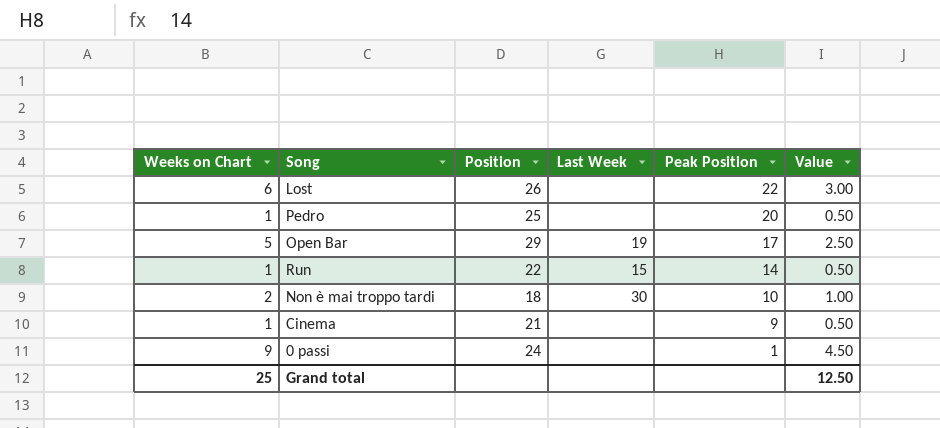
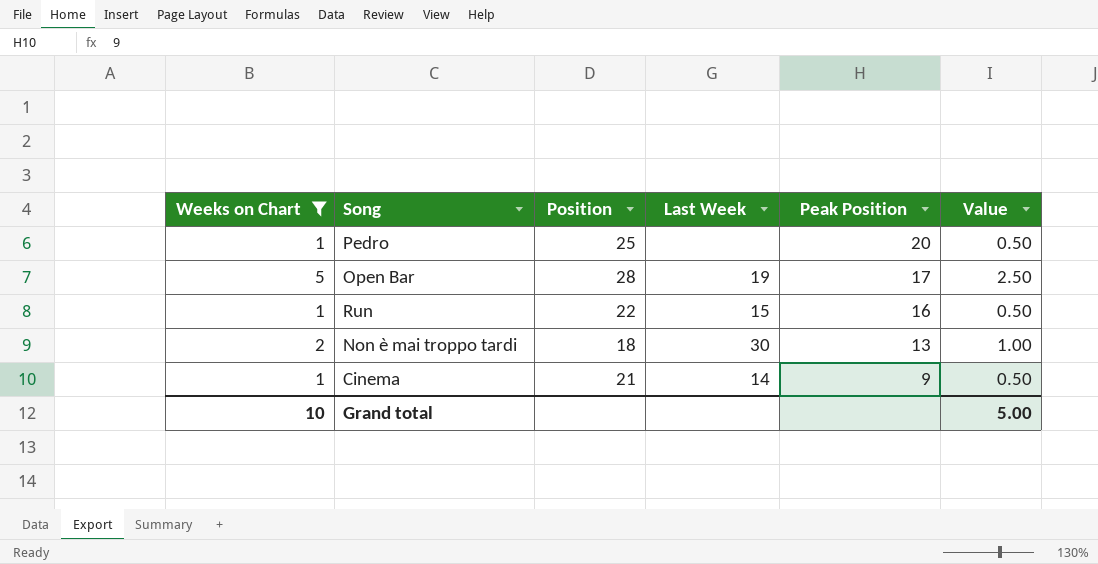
filter: none -> Weeks on Chart <= 5
Open Bar | Position: 29 -> 28
Run | Peak Position: 14 -> 16
Non è mai troppo tardi | Peak Position: 10 -> 13
Cinema | Last Week: none -> 14
Grand total | Weeks on Chart: 25 -> 10
Grand total | Value: 12.50 -> 5.00

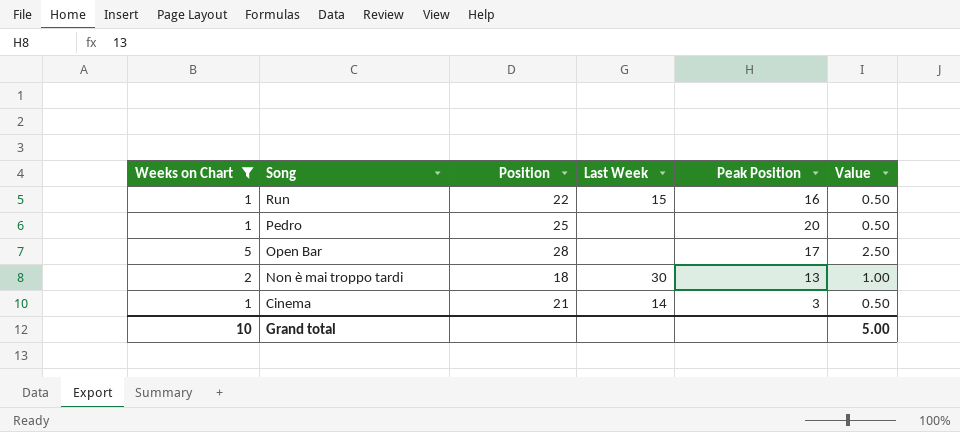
row order: Peak Position descending -> Song descending
Open Bar | Last Week: 19 -> none
Cinema | Peak Position: 9 -> 3

